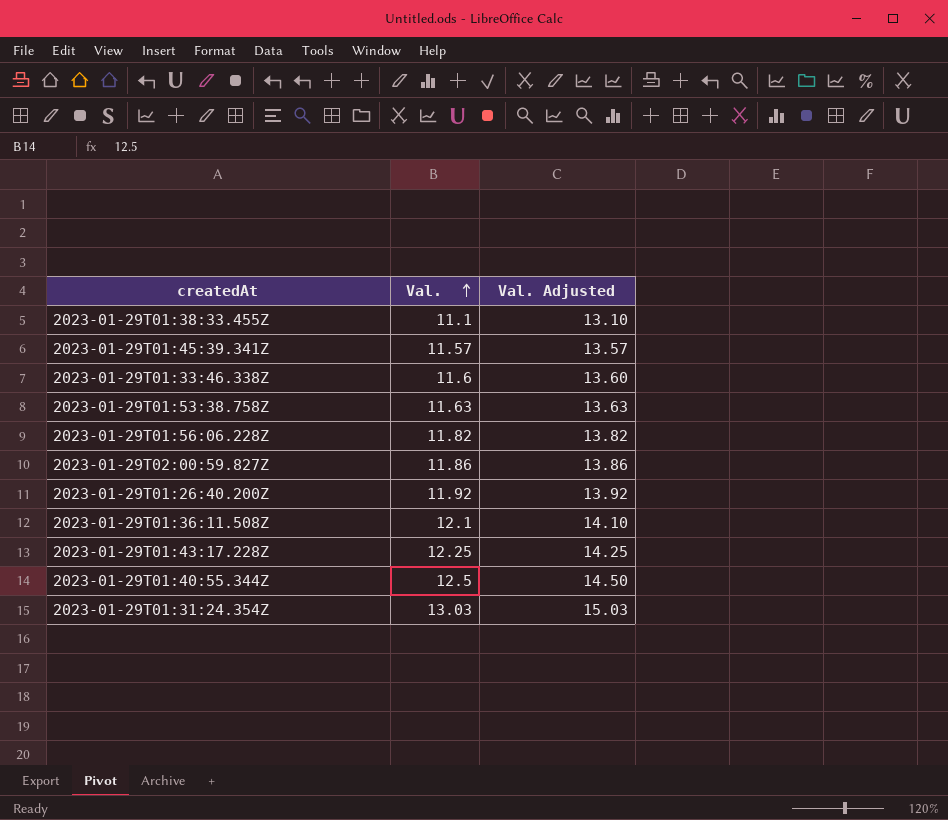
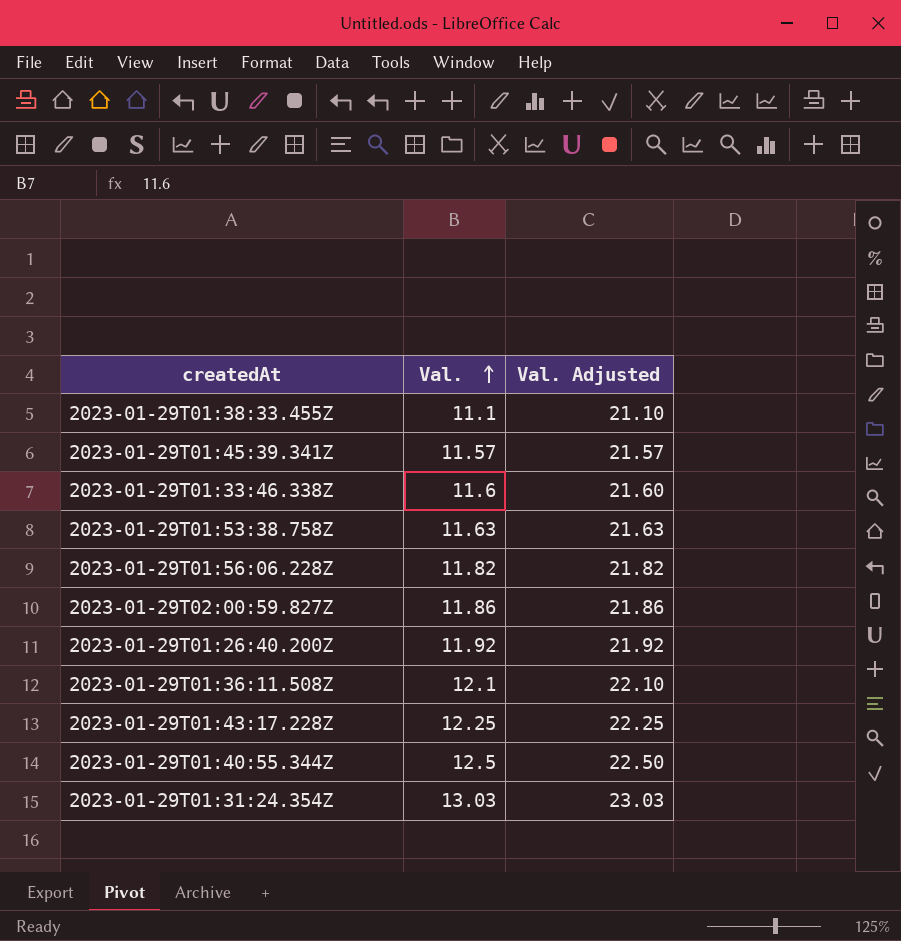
column Val. Adjusted | formula: [Val.] + 2 -> [Val.] + 10

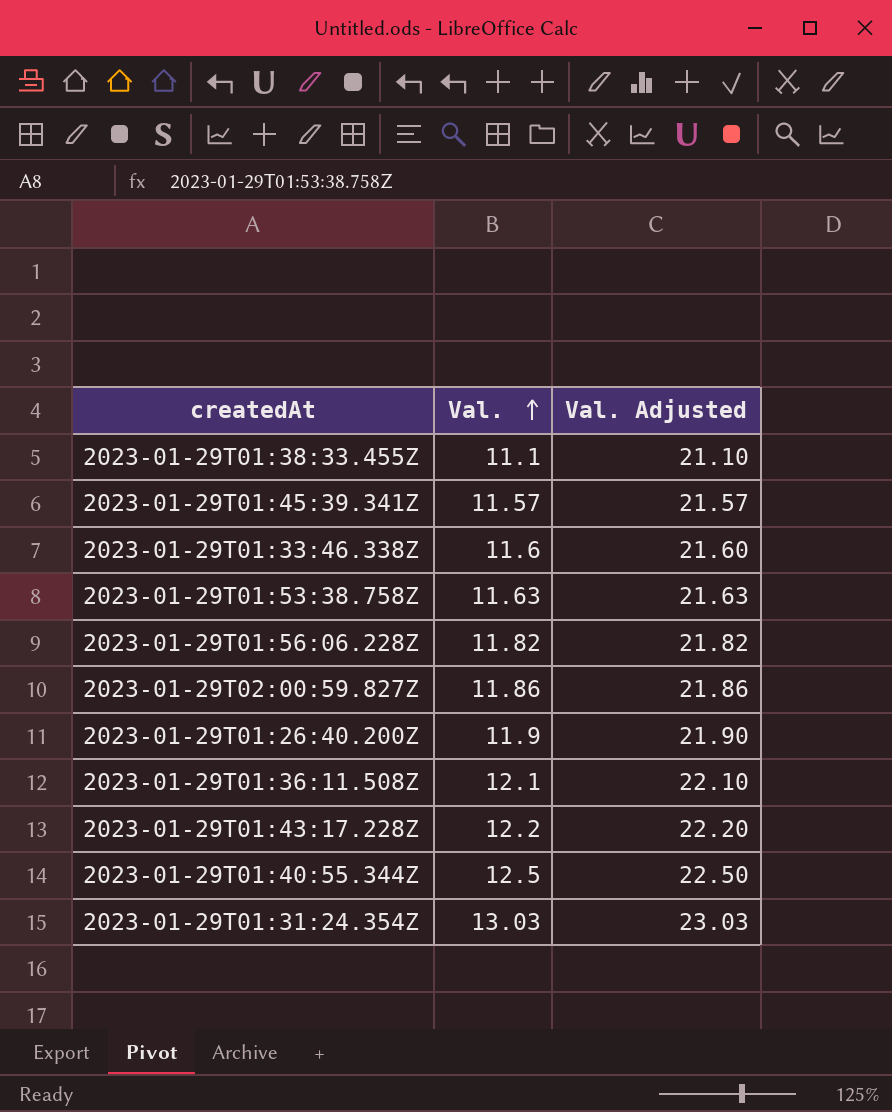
2023-01-29T01:26:40.200Z | Val.: 11.92 -> 11.9
2023-01-29T01:26:40.200Z | Val. Adjusted: 21.92 -> 21.90
2023-01-29T01:43:17.228Z | Val.: 12.25 -> 12.2
2023-01-29T01:43:17.228Z | Val. Adjusted: 22.25 -> 22.20

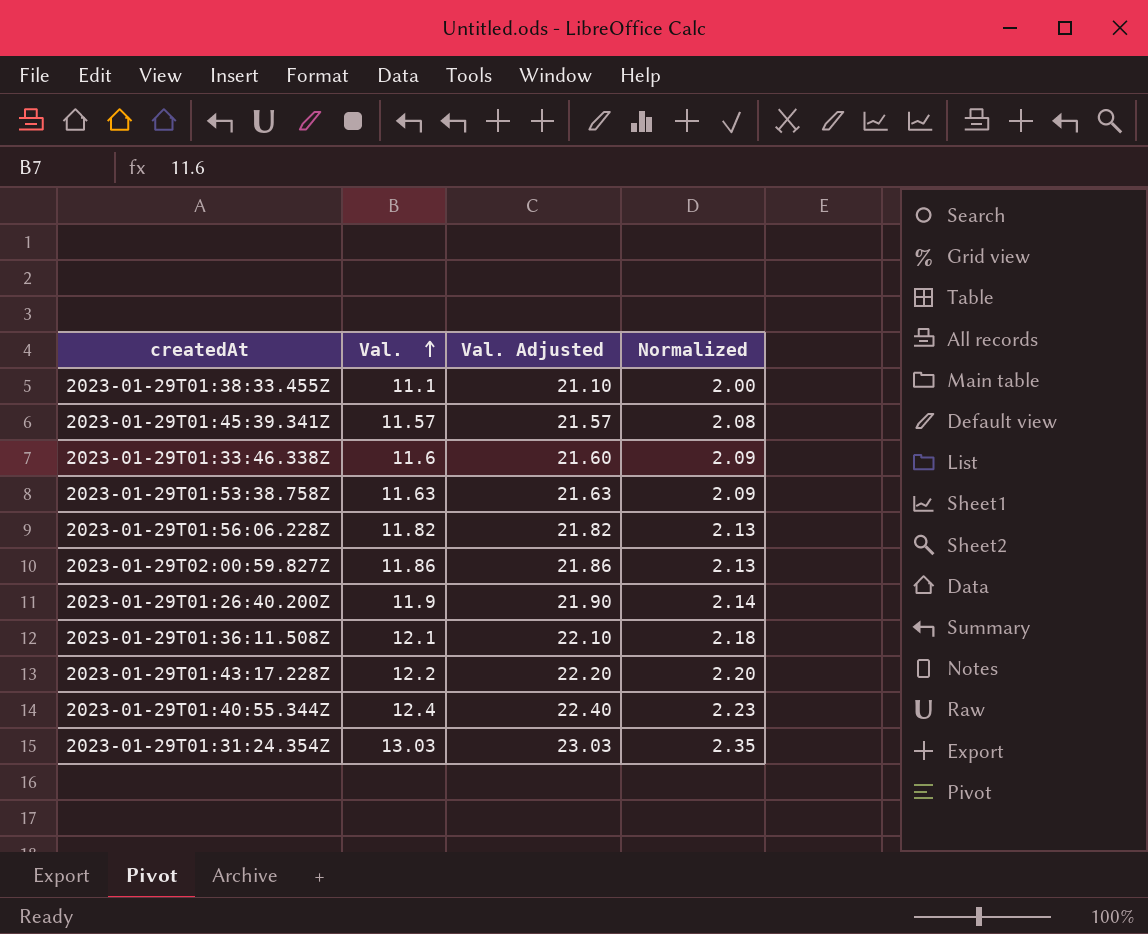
column Normalized | formula: none -> [Val.] * 0.18
2023-01-29T01:40:55.344Z | Val.: 12.5 -> 12.4
2023-01-29T01:40:55.344Z | Val. Adjusted: 22.50 -> 22.40

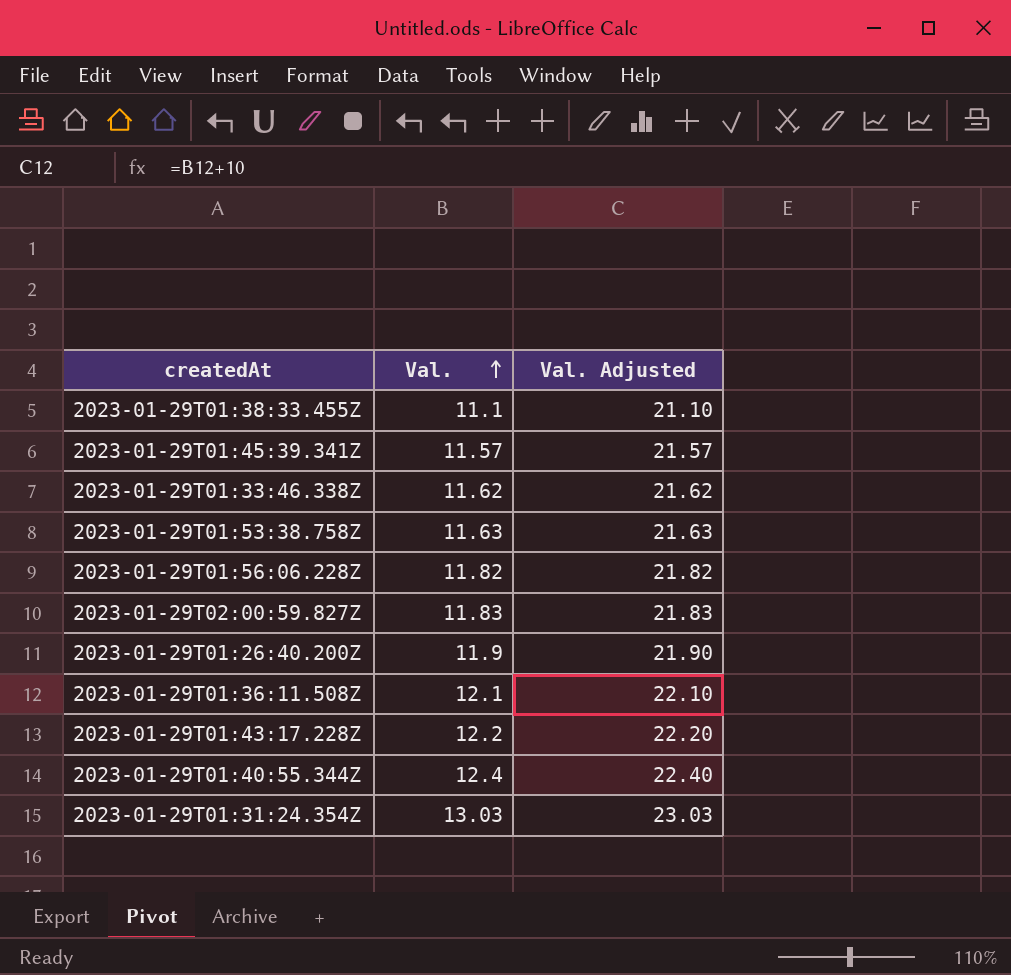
column Normalized | formula: [Val.] * 0.18 -> none
2023-01-29T01:33:46.338Z | Val.: 11.6 -> 11.62
2023-01-29T01:33:46.338Z | Val. Adjusted: 21.60 -> 21.62
2023-01-29T02:00:59.827Z | Val.: 11.86 -> 11.83
2023-01-29T02:00:59.827Z | Val. Adjusted: 21.86 -> 21.83

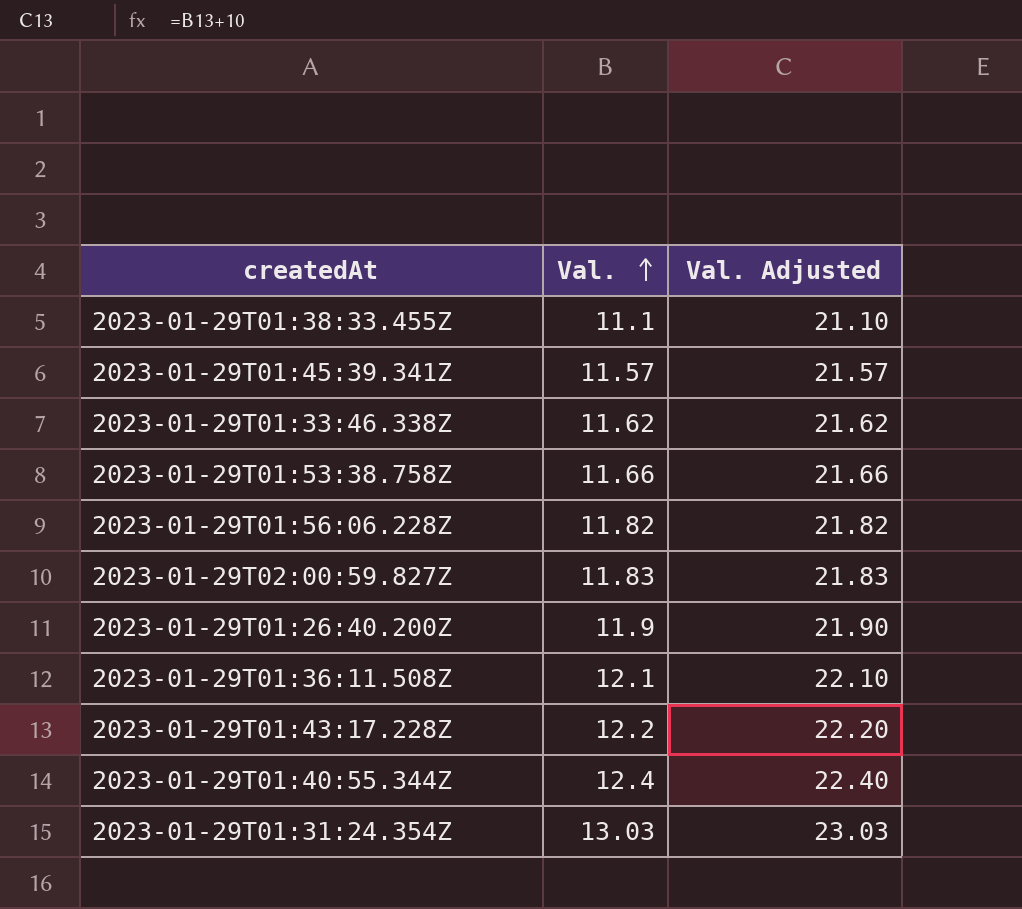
2023-01-29T01:53:38.758Z | Val.: 11.63 -> 11.66
2023-01-29T01:53:38.758Z | Val. Adjusted: 21.63 -> 21.66

